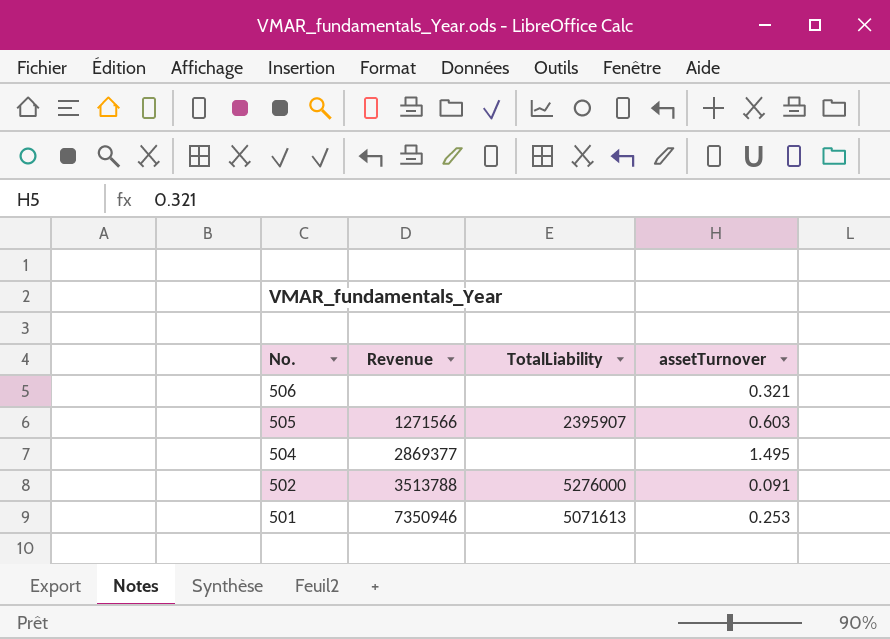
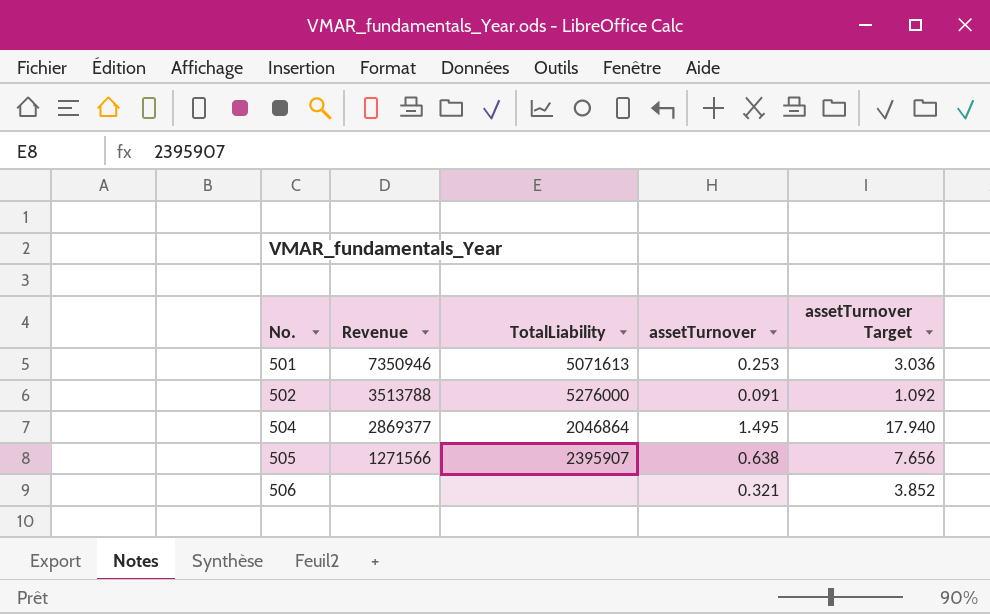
row order: No. descending -> No. ascending
column assetTurnover Target | formula: none -> [assetTurnover] * 12
504 | TotalLiability: none -> 2046864
505 | assetTurnover: 0.603 -> 0.638

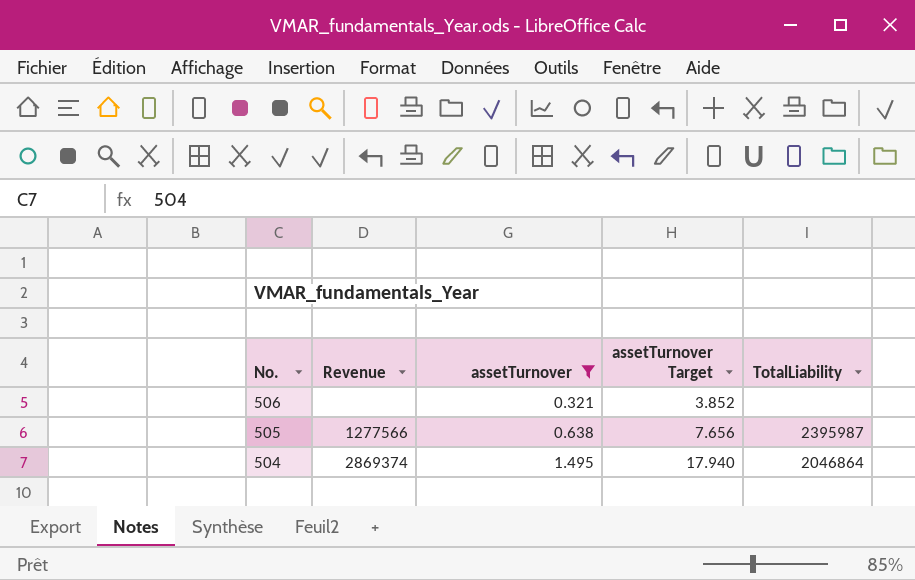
filter: none -> assetTurnover >= 0.321
row order: No. ascending -> No. descending
column TotalLiability | position: 3 -> 5
505 | Revenue: 1271566 -> 1277566
505 | TotalLiability: 2395907 -> 2395987
504 | Revenue: 2869377 -> 2869374

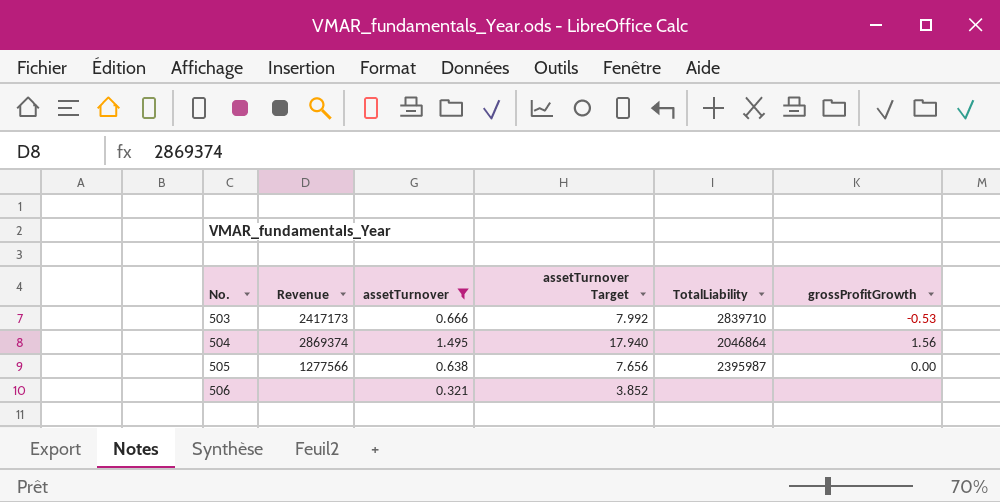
row order: No. descending -> No. ascending
column grossProfitGrowth | position: none -> 6
row 503: none -> 2417173 | 0.666 | 7.992 | 2839710 | -0.53

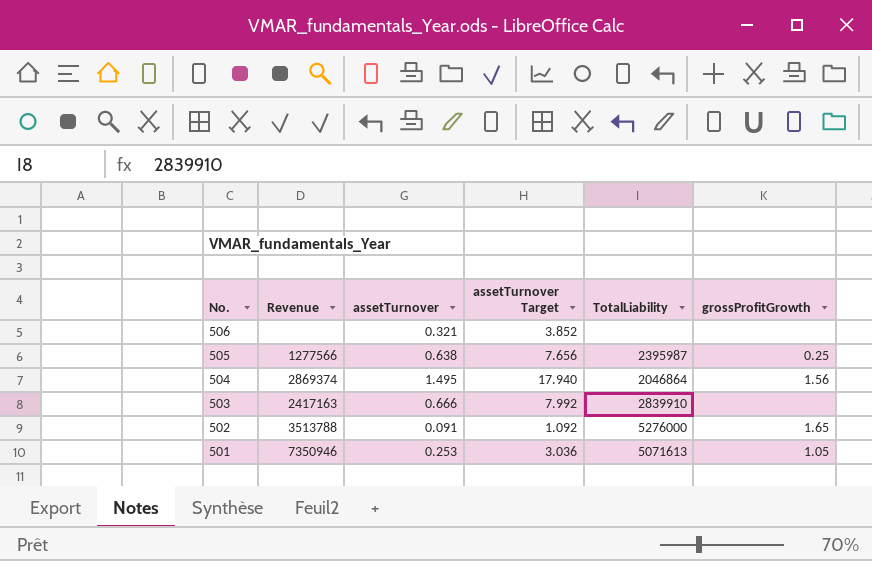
filter: assetTurnover >= 0.321 -> none
row order: No. ascending -> No. descending
505 | grossProfitGrowth: 0.00 -> 0.25
503 | Revenue: 2417173 -> 2417163
503 | TotalLiability: 2839710 -> 2839910
503 | grossProfitGrowth: -0.53 -> none

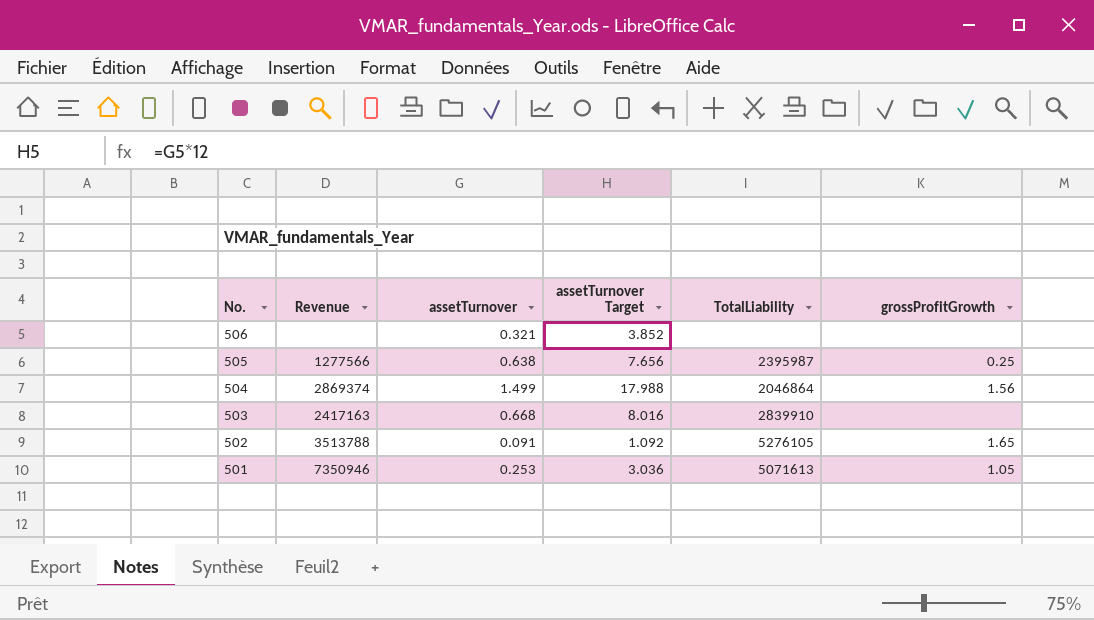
504 | assetTurnover: 1.495 -> 1.499
504 | assetTurnover Target: 17.940 -> 17.988
503 | assetTurnover: 0.666 -> 0.668
503 | assetTurnover Target: 7.992 -> 8.016
502 | TotalLiability: 5276000 -> 5276105

